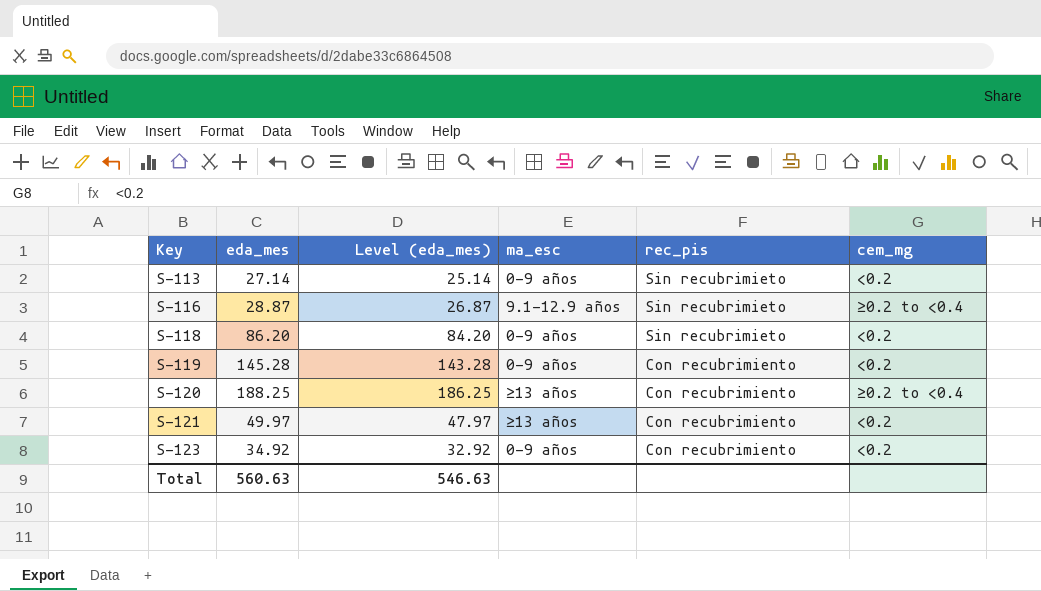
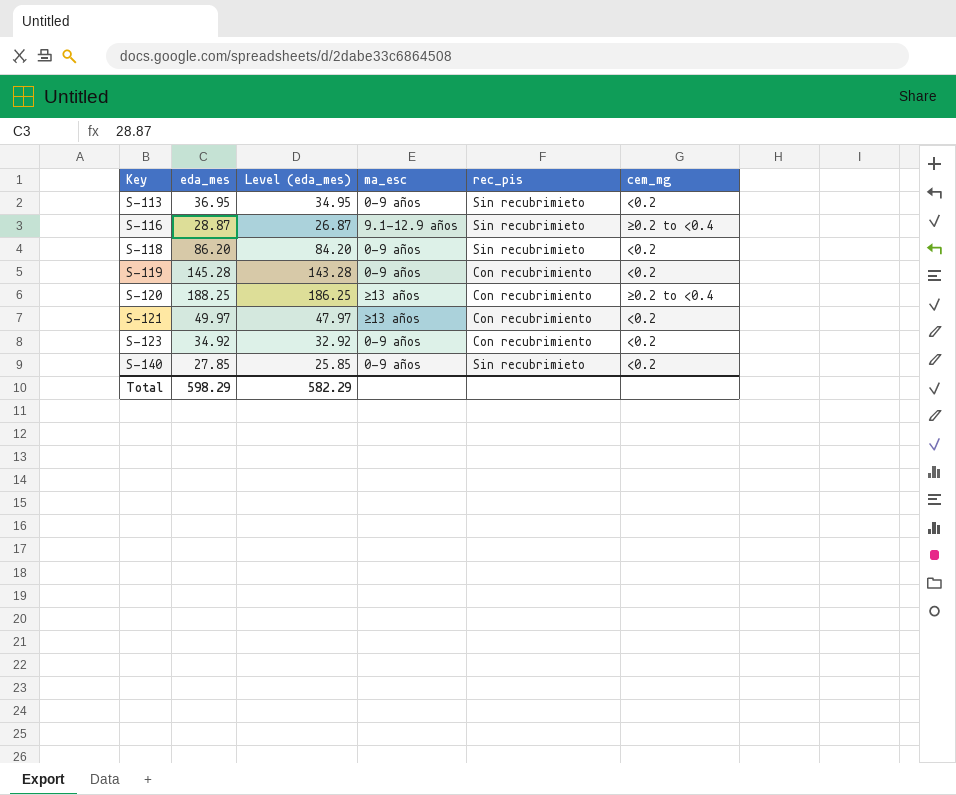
S-113 | eda_mes: 27.14 -> 36.95
S-113 | Level (eda_mes): 25.14 -> 34.95
row S-140: none -> 27.85 | 25.85 | 0-9 años | Sin recubrimieto | <0.2
Total | eda_mes: 560.63 -> 598.29
Total | Level (eda_mes): 546.63 -> 582.29

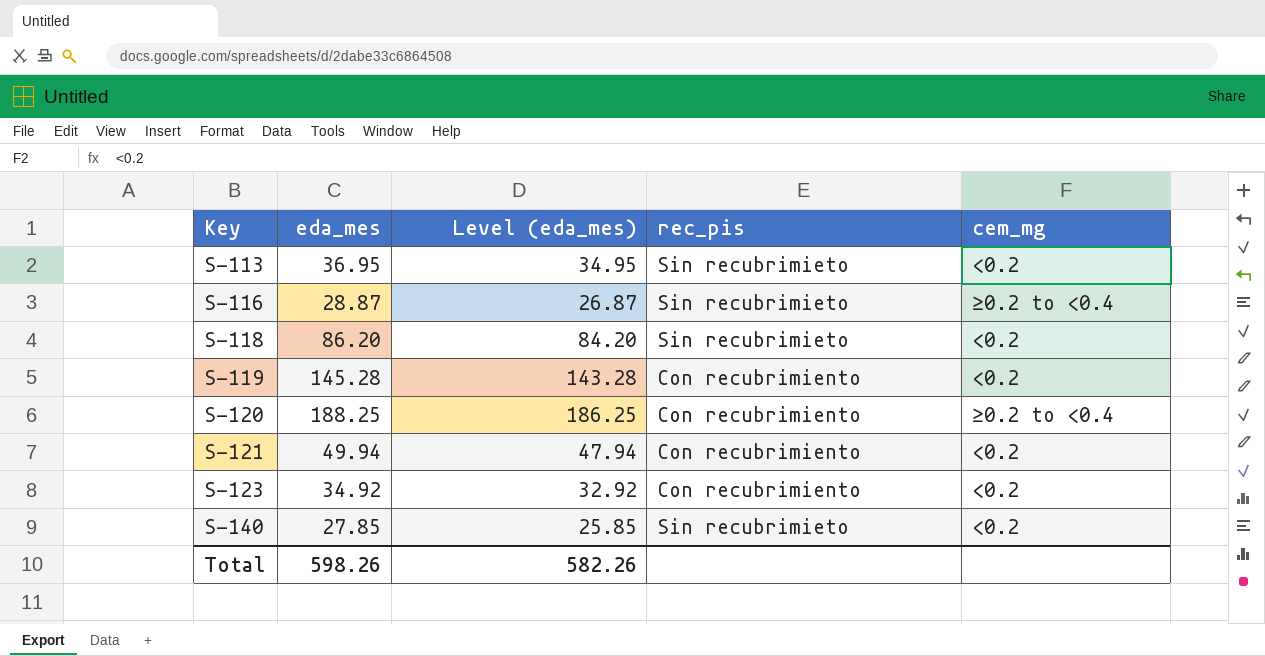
column ma_esc | position: 4 -> none
S-121 | eda_mes: 49.97 -> 49.94
S-121 | Level (eda_mes): 47.97 -> 47.94
Total | eda_mes: 598.29 -> 598.26
Total | Level (eda_mes): 582.29 -> 582.26

